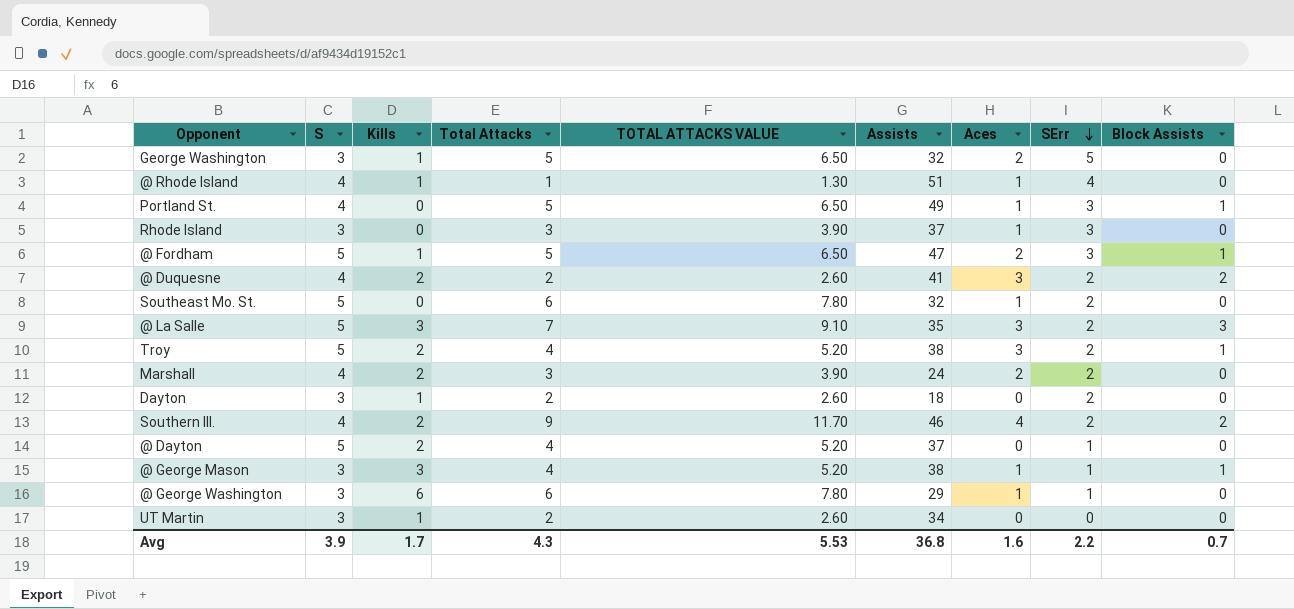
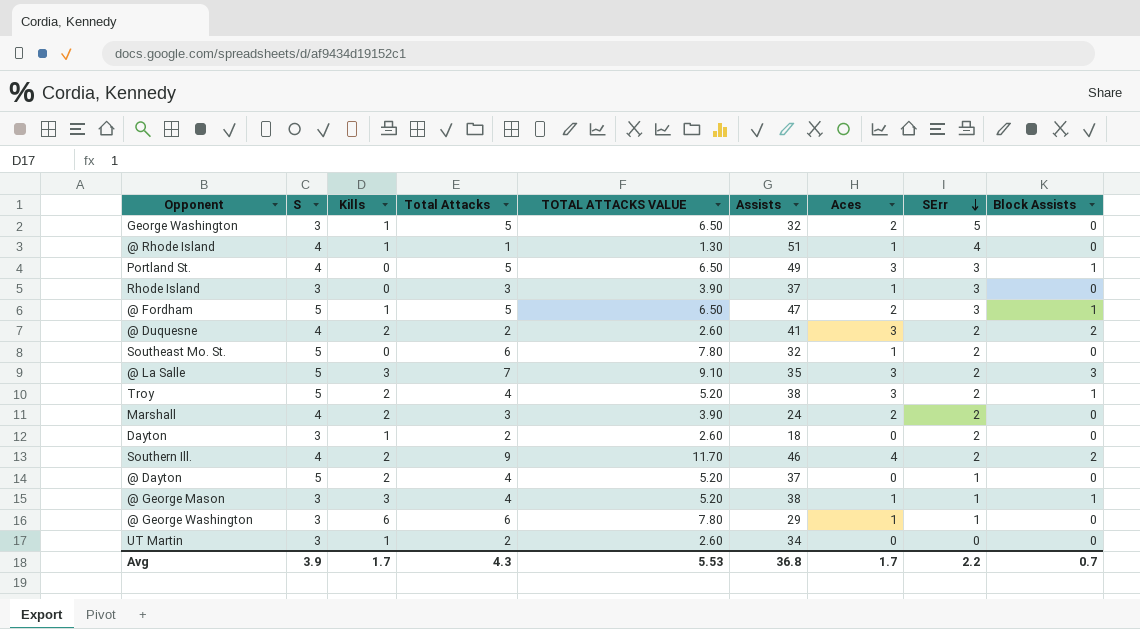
Portland St. | Aces: 1 -> 3
Avg | Aces: 1.6 -> 1.7

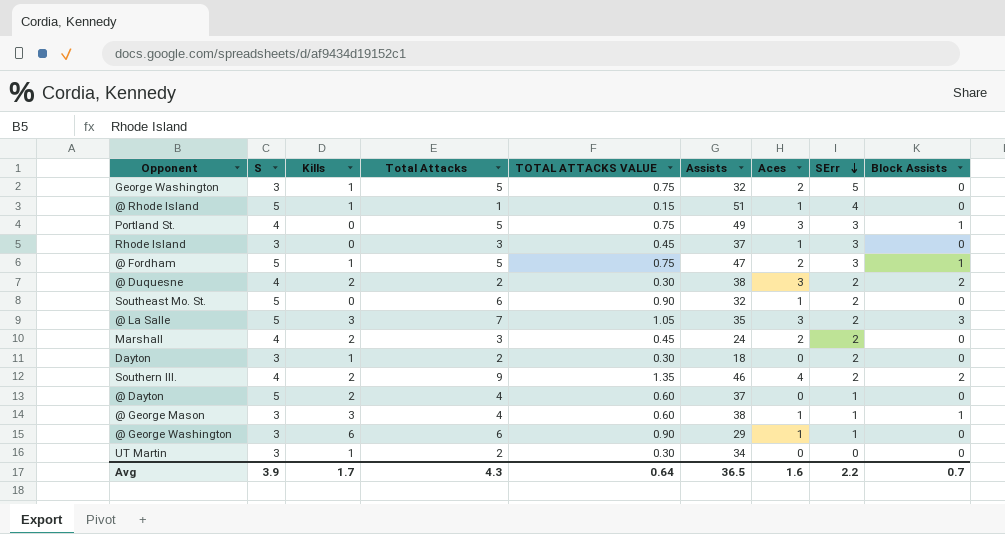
column TOTAL ATTACKS VALUE | formula: [Total Attacks] * 1.3 -> [Total Attacks] * 0.15
row Troy: 5 | 2 | 4 | 5.20 | 38 | 3 | 2 | 1 -> none
@ Rhode Island | S: 4 -> 5
@ Duquesne | Assists: 41 -> 38
Avg | TOTAL ATTACKS VALUE: 5.53 -> 0.64
Avg | Assists: 36.8 -> 36.5
Avg | Aces: 1.7 -> 1.6

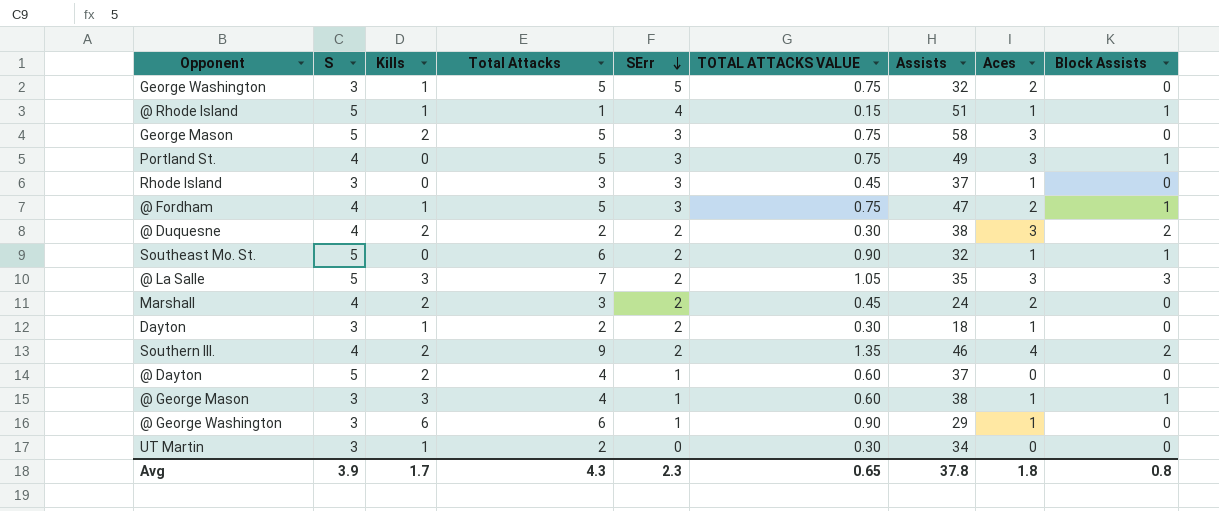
column SErr | position: 8 -> 5
@ Rhode Island | Block Assists: 0 -> 1
row George Mason: none -> 5 | 2 | 5 | 3 | 0.75 | 58 | 3 | 0
@ Fordham | S: 5 -> 4
Southeast Mo. St. | Block Assists: 0 -> 1
Dayton | Aces: 0 -> 1
Avg | SErr: 2.2 -> 2.3
Avg | TOTAL ATTACKS VALUE: 0.64 -> 0.65
Avg | Assists: 36.5 -> 37.8
Avg | Aces: 1.6 -> 1.8
Avg | Block Assists: 0.7 -> 0.8

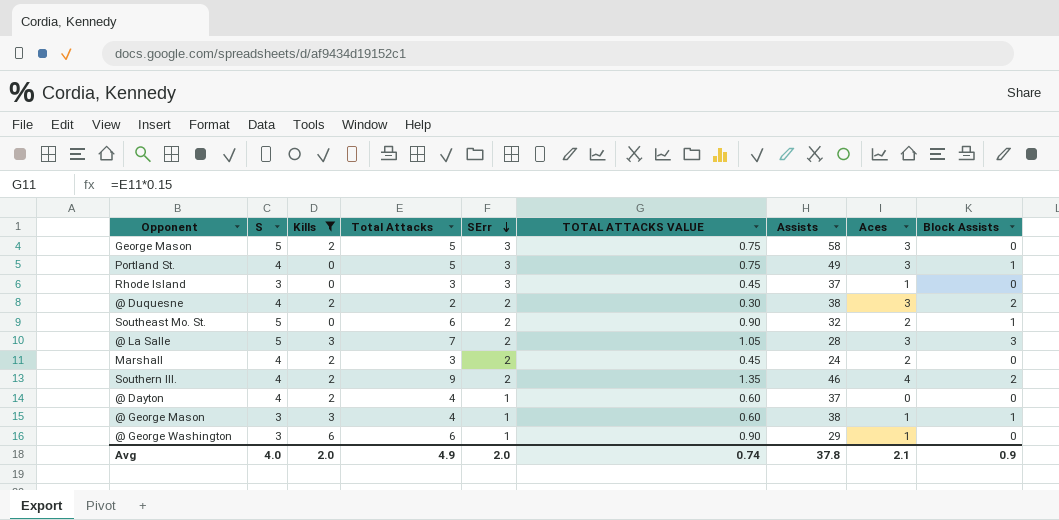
filter: none -> Kills != 1
Southeast Mo. St. | Aces: 1 -> 2
@ La Salle | Assists: 35 -> 28
@ Dayton | S: 5 -> 4
Avg | S: 3.9 -> 4.0
Avg | Kills: 1.7 -> 2.0
Avg | Total Attacks: 4.3 -> 4.9
Avg | SErr: 2.3 -> 2.0
Avg | TOTAL ATTACKS VALUE: 0.65 -> 0.74
Avg | Aces: 1.8 -> 2.1
Avg | Block Assists: 0.8 -> 0.9

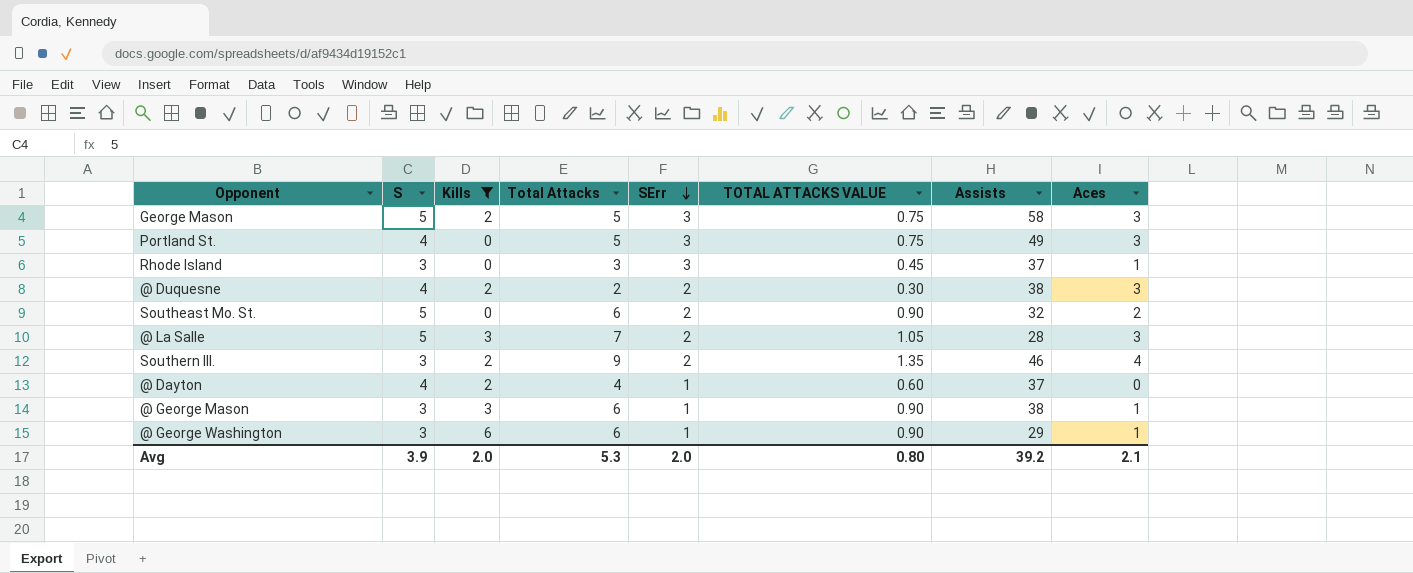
column Block Assists | position: 9 -> none
row Marshall: 4 | 2 | 3 | 2 | 0.45 | 24 | 2 | 0 -> none
Southern Ill. | S: 4 -> 3
@ George Mason | Total Attacks: 4 -> 6
@ George Mason | TOTAL ATTACKS VALUE: 0.60 -> 0.90
Avg | S: 4.0 -> 3.9
Avg | Total Attacks: 4.9 -> 5.3
Avg | TOTAL ATTACKS VALUE: 0.74 -> 0.80
Avg | Assists: 37.8 -> 39.2

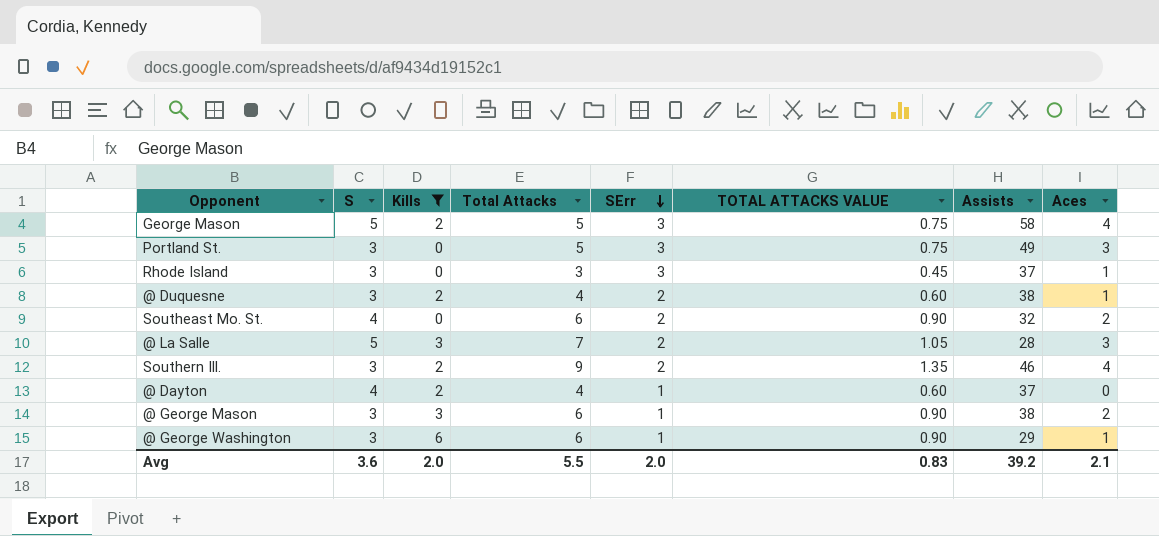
George Mason | Aces: 3 -> 4
Portland St. | S: 4 -> 3
@ Duquesne | S: 4 -> 3
@ Duquesne | Total Attacks: 2 -> 4
@ Duquesne | TOTAL ATTACKS VALUE: 0.30 -> 0.60
@ Duquesne | Aces: 3 -> 1
Southeast Mo. St. | S: 5 -> 4
@ George Mason | Aces: 1 -> 2
Avg | S: 3.9 -> 3.6
Avg | Total Attacks: 5.3 -> 5.5
Avg | TOTAL ATTACKS VALUE: 0.80 -> 0.83

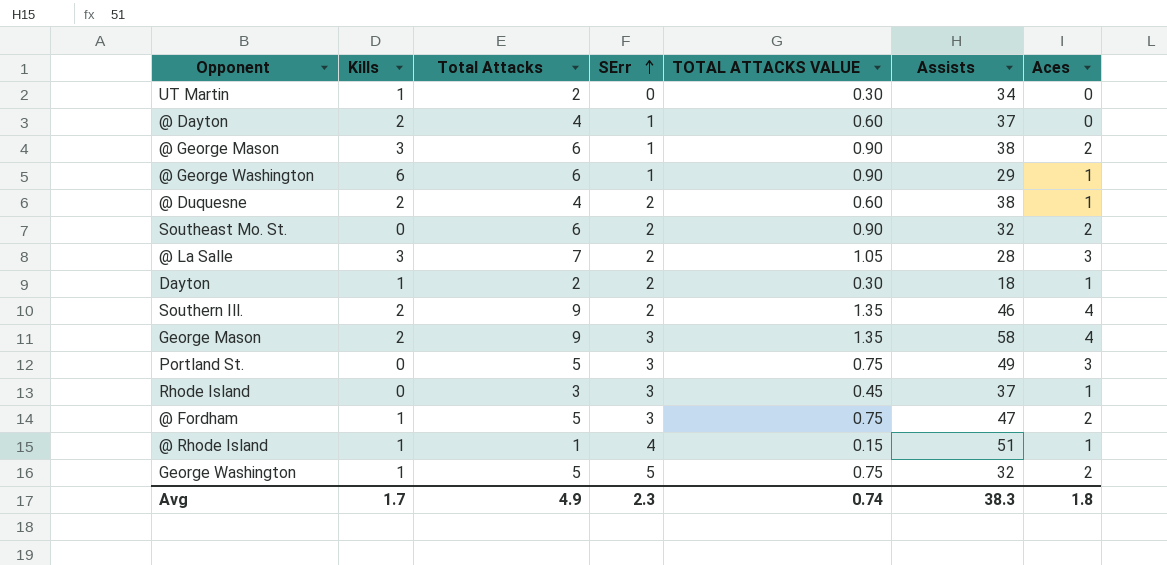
filter: Kills != 1 -> none
row order: SErr descending -> SErr ascending
column S | position: 2 -> none
George Mason | Total Attacks: 5 -> 9
George Mason | TOTAL ATTACKS VALUE: 0.75 -> 1.35
Avg | Kills: 2.0 -> 1.7
Avg | Total Attacks: 5.5 -> 4.9
Avg | SErr: 2.0 -> 2.3
Avg | TOTAL ATTACKS VALUE: 0.83 -> 0.74
Avg | Assists: 39.2 -> 38.3
Avg | Aces: 2.1 -> 1.8

